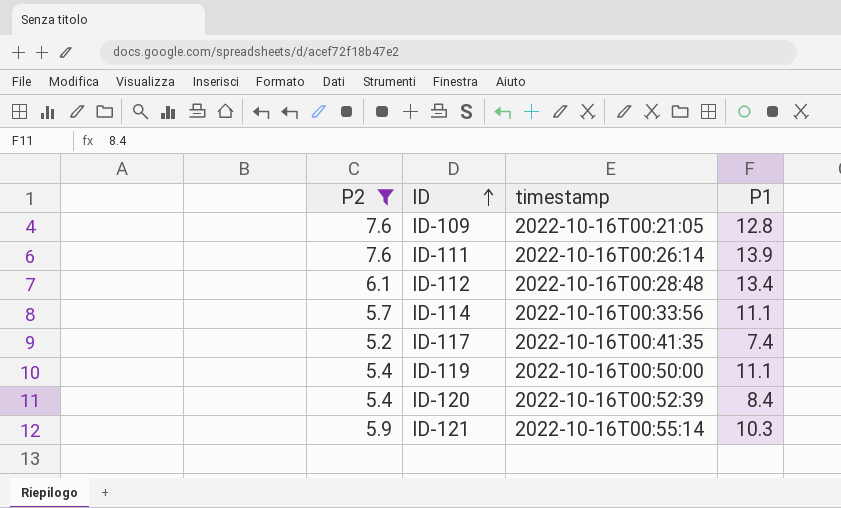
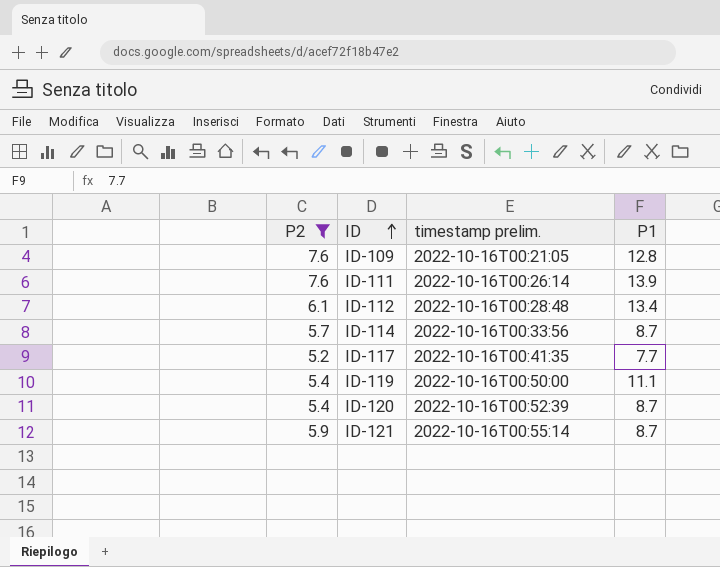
column name: timestamp -> timestamp prelim.
ID-114 | P1: 11.1 -> 8.7
ID-117 | P1: 7.4 -> 7.7
ID-120 | P1: 8.4 -> 8.7
ID-121 | P1: 10.3 -> 8.7

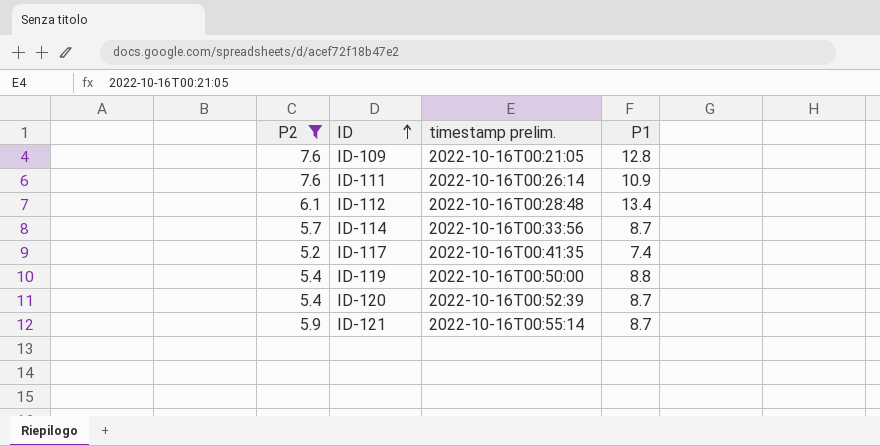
ID-111 | P1: 13.9 -> 10.9
ID-117 | P1: 7.7 -> 7.4
ID-119 | P1: 11.1 -> 8.8

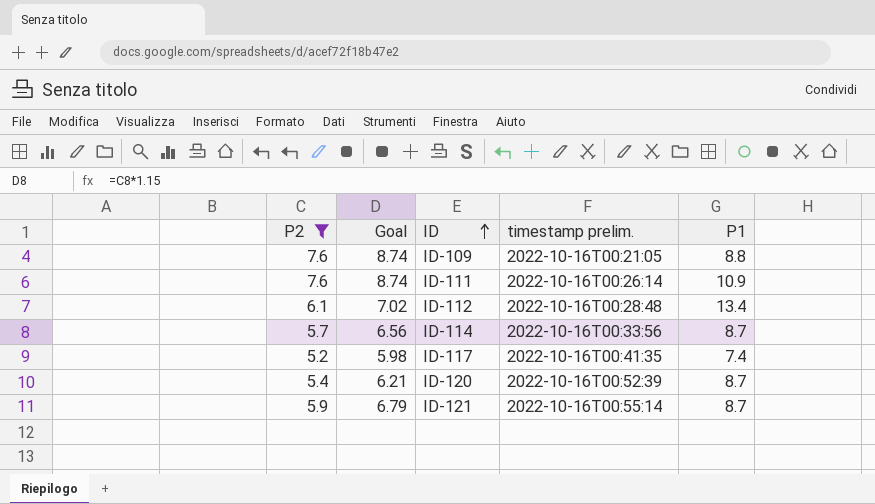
column Goal | formula: none -> [P2] * 1.15
row ID-119: 5.4 | 2022-10-16T00:50:00 | 8.8 -> none
ID-109 | P1: 12.8 -> 8.8

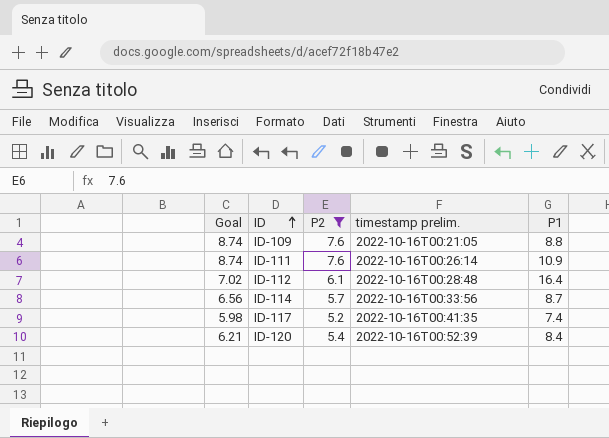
column P2 | position: 1 -> 3
row ID-121: 5.9 | 6.79 | 2022-10-16T00:55:14 | 8.7 -> none
ID-112 | P1: 13.4 -> 16.4
ID-120 | P1: 8.7 -> 8.4

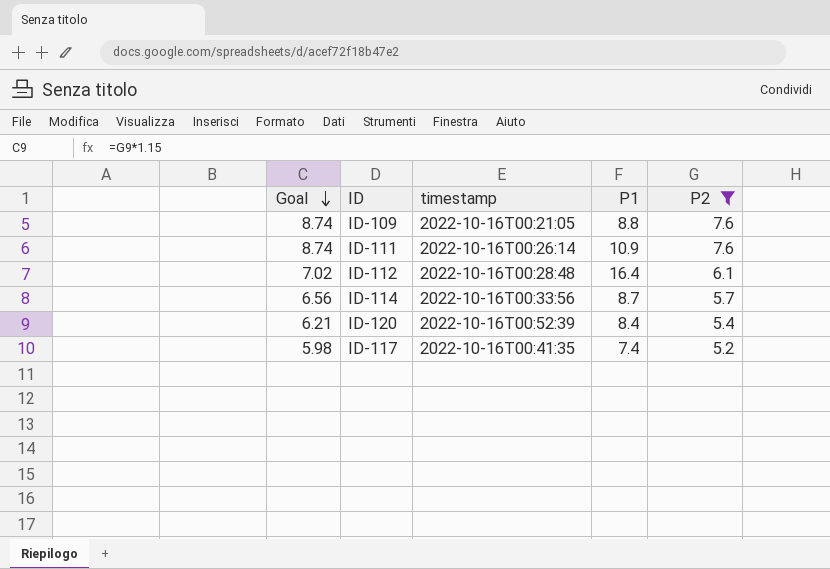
row order: ID ascending -> Goal descending
column name: timestamp prelim. -> timestamp
column P2 | position: 3 -> 5

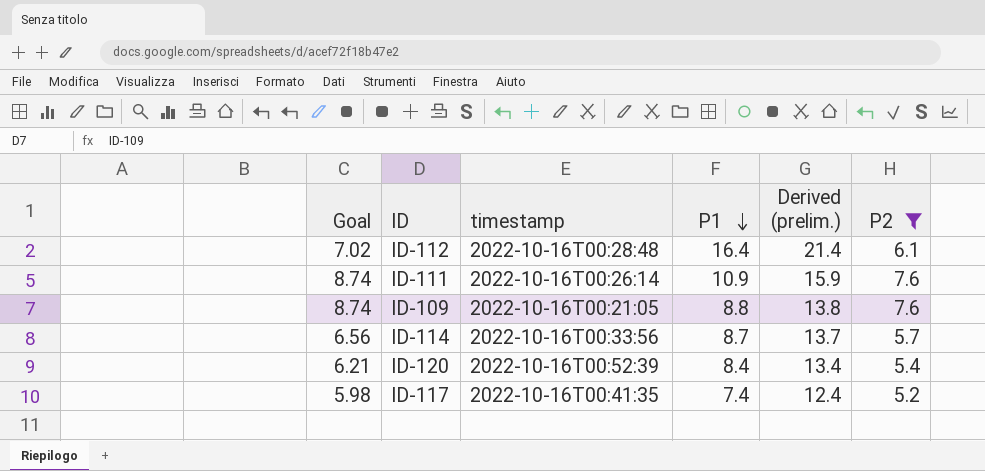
row order: Goal descending -> P1 descending
column Derived (prelim.) | formula: none -> [P1] + 5

